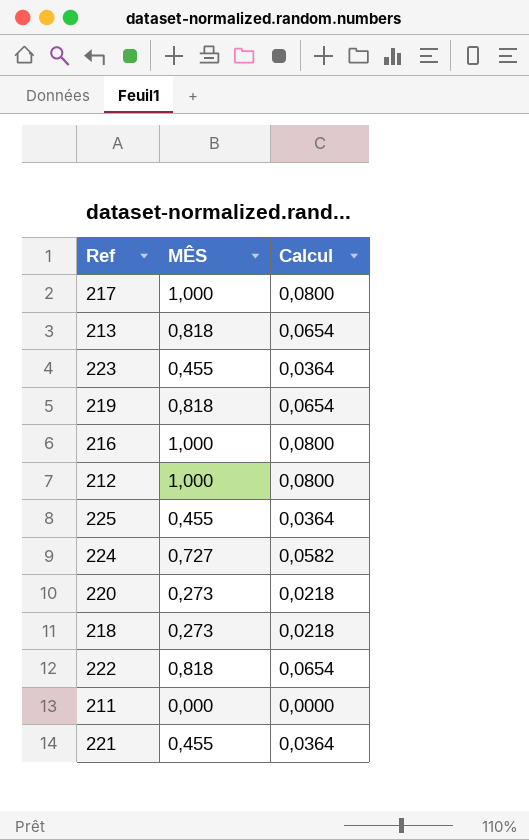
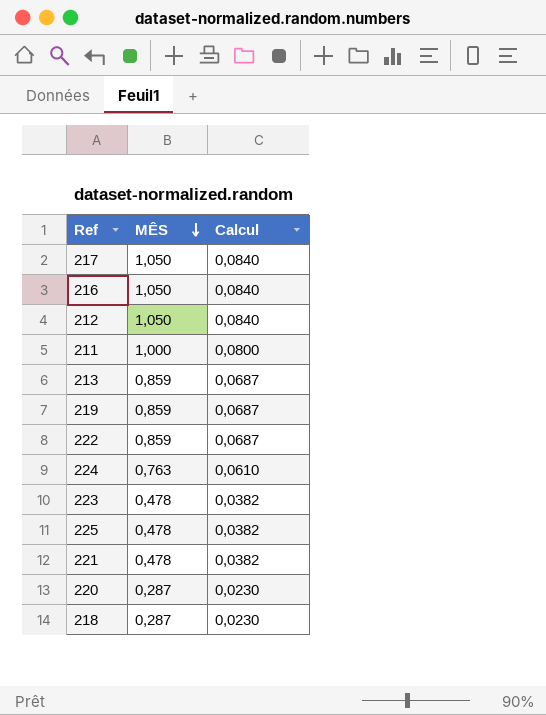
row order: none -> MÊS descending
217 | MÊS: 1,000 -> 1,050
217 | Calcul: 0,0800 -> 0,0840
216 | MÊS: 1,000 -> 1,050
216 | Calcul: 0,0800 -> 0,0840
212 | MÊS: 1,000 -> 1,050
212 | Calcul: 0,0800 -> 0,0840
211 | MÊS: 0,000 -> 1,000
211 | Calcul: 0,0000 -> 0,0800
213 | MÊS: 0,818 -> 0,859
213 | Calcul: 0,0654 -> 0,0687
219 | MÊS: 0,818 -> 0,859
219 | Calcul: 0,0654 -> 0,0687
222 | MÊS: 0,818 -> 0,859
222 | Calcul: 0,0654 -> 0,0687
224 | MÊS: 0,727 -> 0,763
224 | Calcul: 0,0582 -> 0,0610
223 | MÊS: 0,455 -> 0,478
223 | Calcul: 0,0364 -> 0,0382
225 | MÊS: 0,455 -> 0,478
225 | Calcul: 0,0364 -> 0,0382
221 | MÊS: 0,455 -> 0,478
221 | Calcul: 0,0364 -> 0,0382
220 | MÊS: 0,273 -> 0,287
220 | Calcul: 0,0218 -> 0,0230
218 | MÊS: 0,273 -> 0,287
218 | Calcul: 0,0218 -> 0,0230

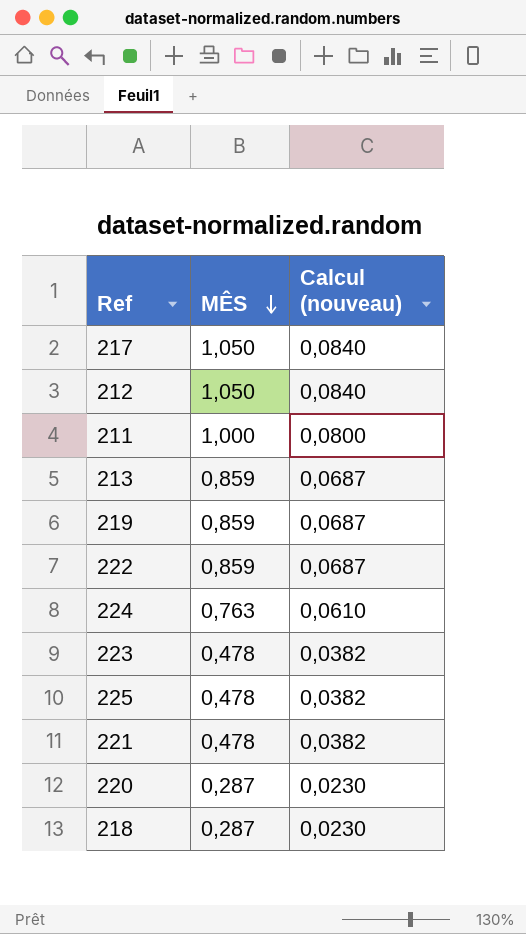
column name: Calcul -> Calcul (nouveau)
row 216: 1,050 | 0,0840 -> none

